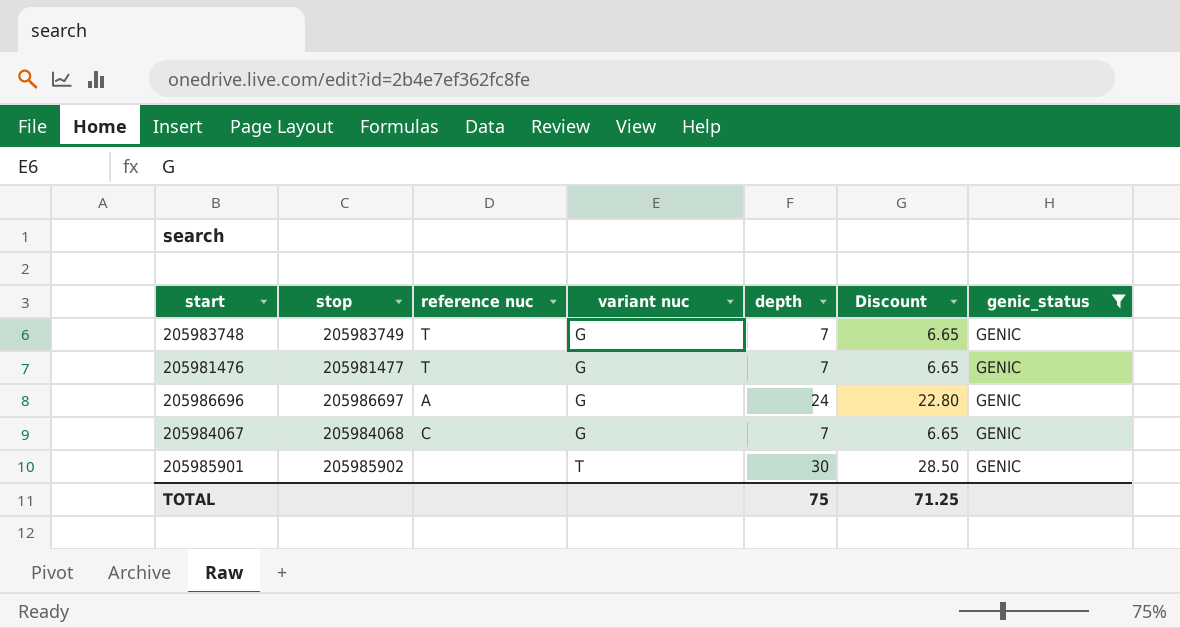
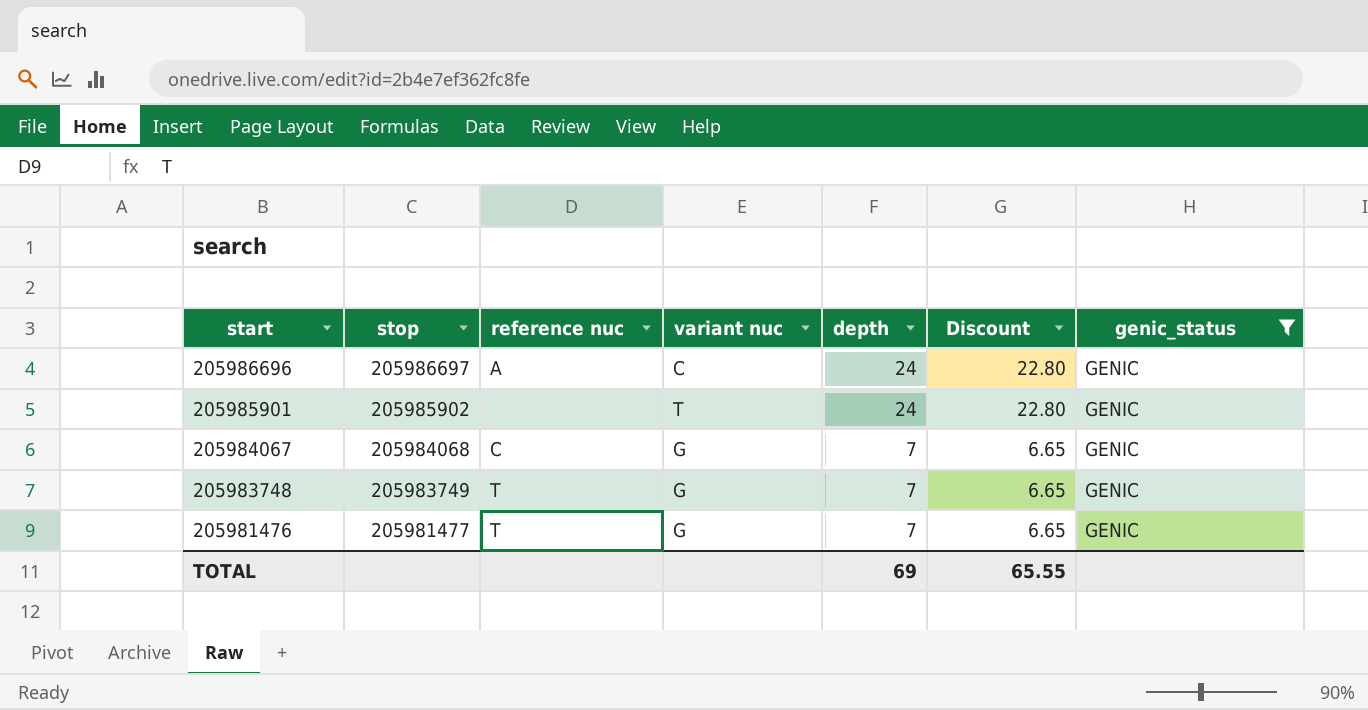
row order: variant nuc ascending -> start descending
205986696 | variant nuc: G -> C
205985901 | depth: 30 -> 24
205985901 | Discount: 28.50 -> 22.80
TOTAL | depth: 75 -> 69
TOTAL | Discount: 71.25 -> 65.55

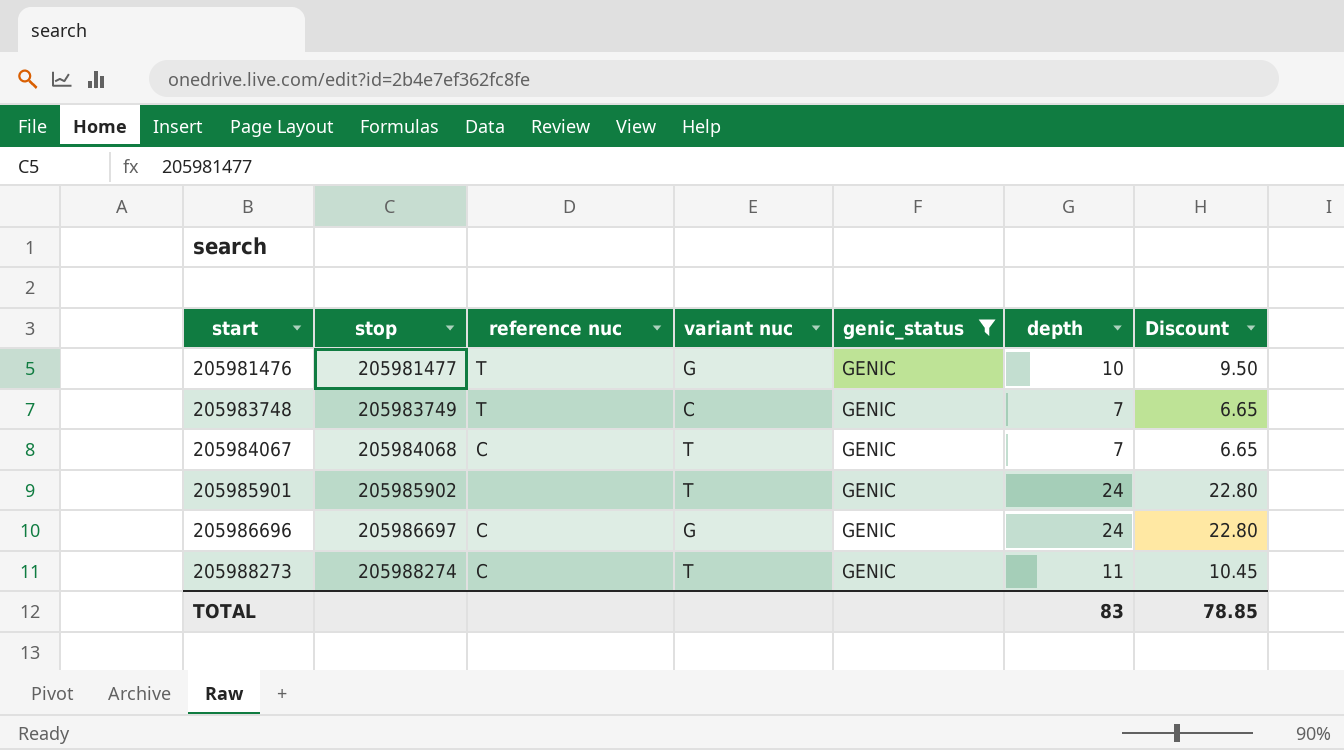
row order: start descending -> start ascending
column genic_status | position: 7 -> 5
205981476 | depth: 7 -> 10
205981476 | Discount: 6.65 -> 9.50
205983748 | variant nuc: G -> C
205984067 | variant nuc: G -> T
205986696 | reference nuc: A -> C
205986696 | variant nuc: C -> G
row 205988273: none -> 205988274 | C | T | GENIC | 11 | 10.45
TOTAL | depth: 69 -> 83
TOTAL | Discount: 65.55 -> 78.85

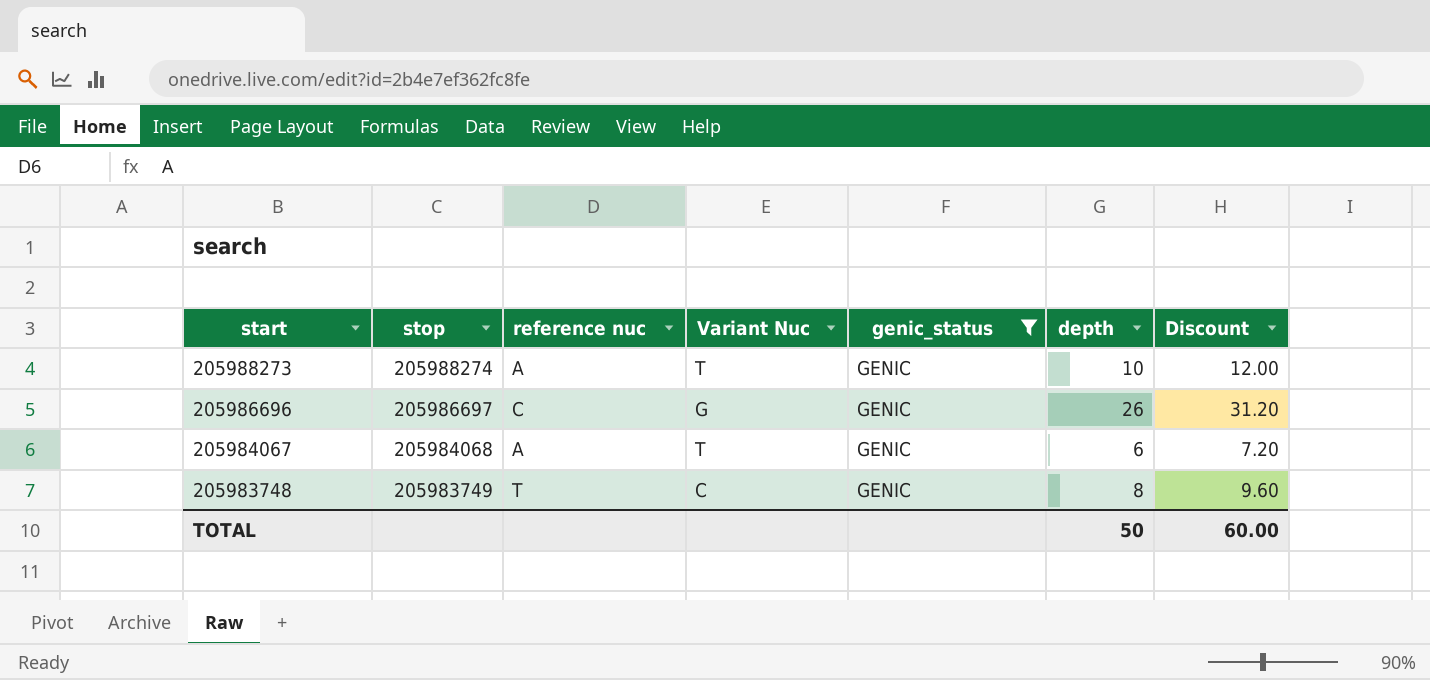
row order: start ascending -> start descending
column name: variant nuc -> Variant Nuc
column Discount | formula: [depth] * 0.95 -> [depth] * 1.2
row 205981476: 205981477 | T | G | GENIC | 10 | 9.50 -> none
row 205985901: 205985902 | none | T | GENIC | 24 | 22.80 -> none
205988273 | reference nuc: C -> A
205988273 | depth: 11 -> 10
205986696 | depth: 24 -> 26
205984067 | reference nuc: C -> A
205984067 | depth: 7 -> 6
205983748 | depth: 7 -> 8
TOTAL | depth: 83 -> 50
TOTAL | Discount: 78.85 -> 60.00

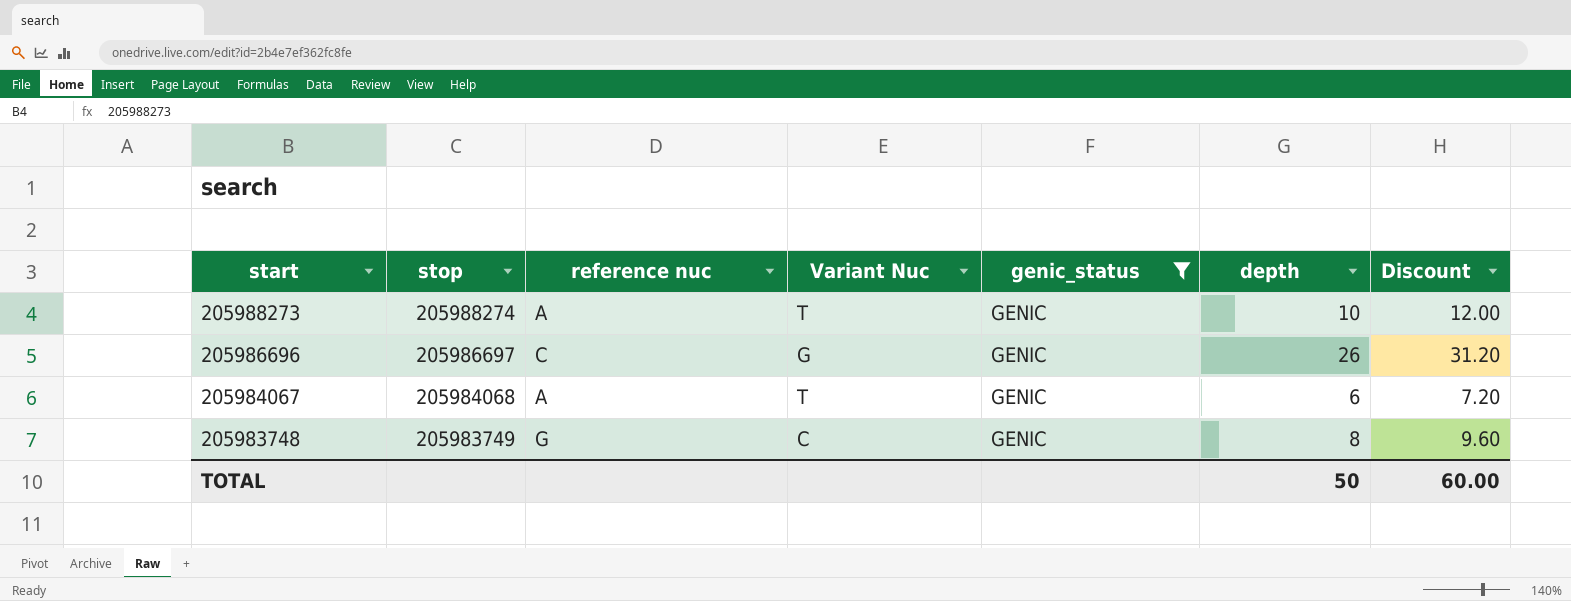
205983748 | reference nuc: T -> G

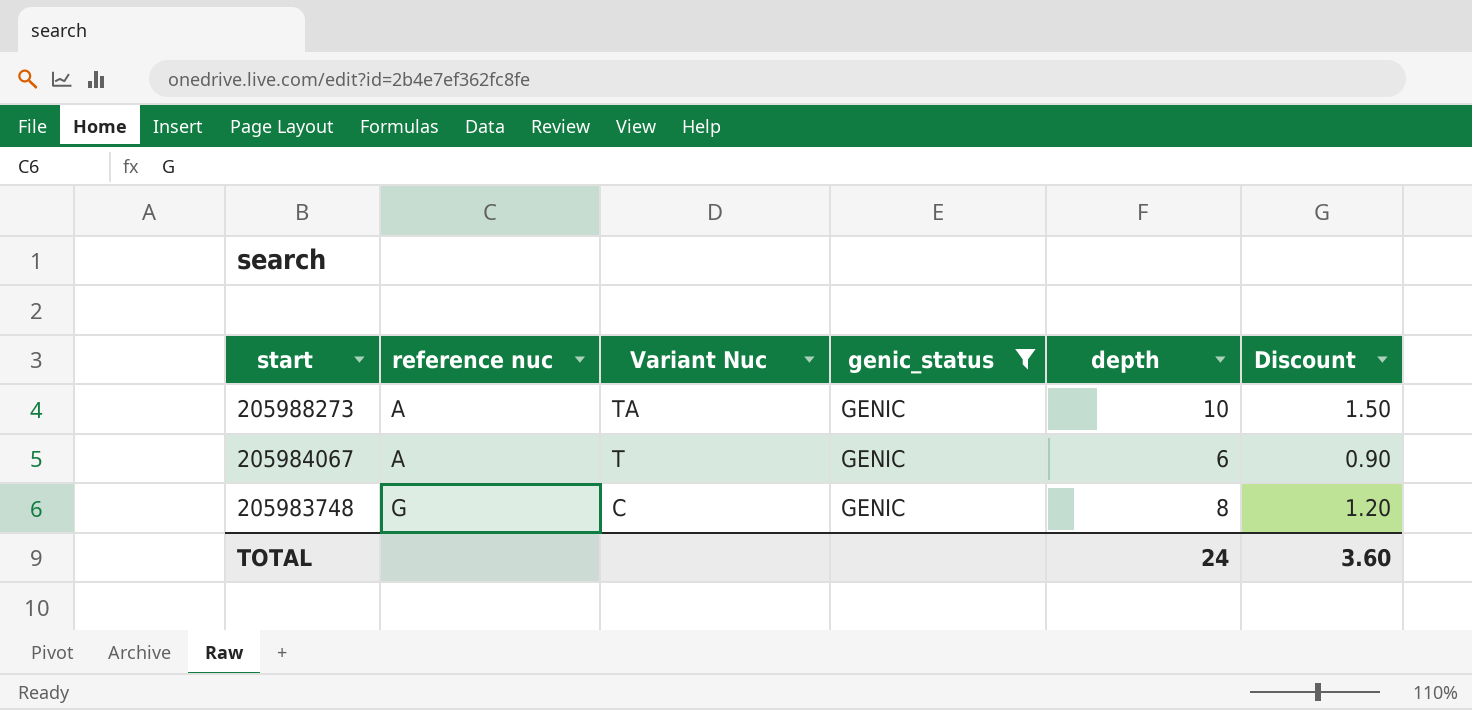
column stop | position: 2 -> none
column Discount | formula: [depth] * 1.2 -> [depth] * 0.15
row 205986696: 205986697 | C | G | GENIC | 26 | 31.20 -> none
205988273 | Variant Nuc: T -> TA
TOTAL | depth: 50 -> 24
TOTAL | Discount: 60.00 -> 3.60

